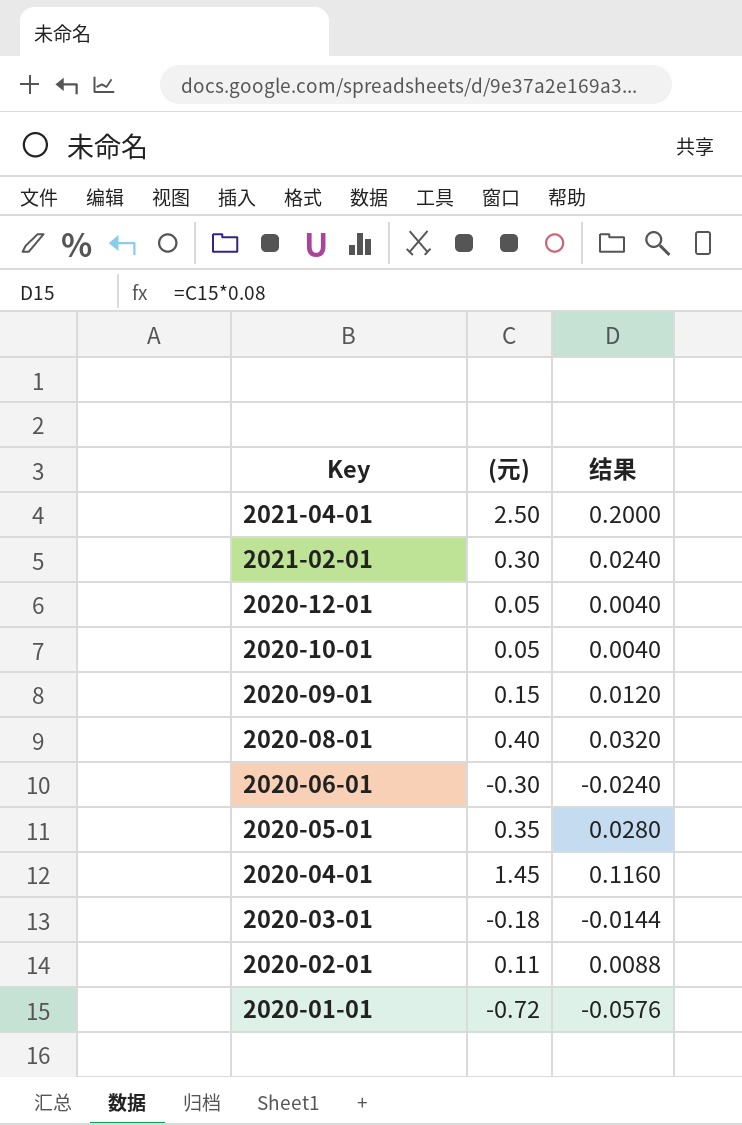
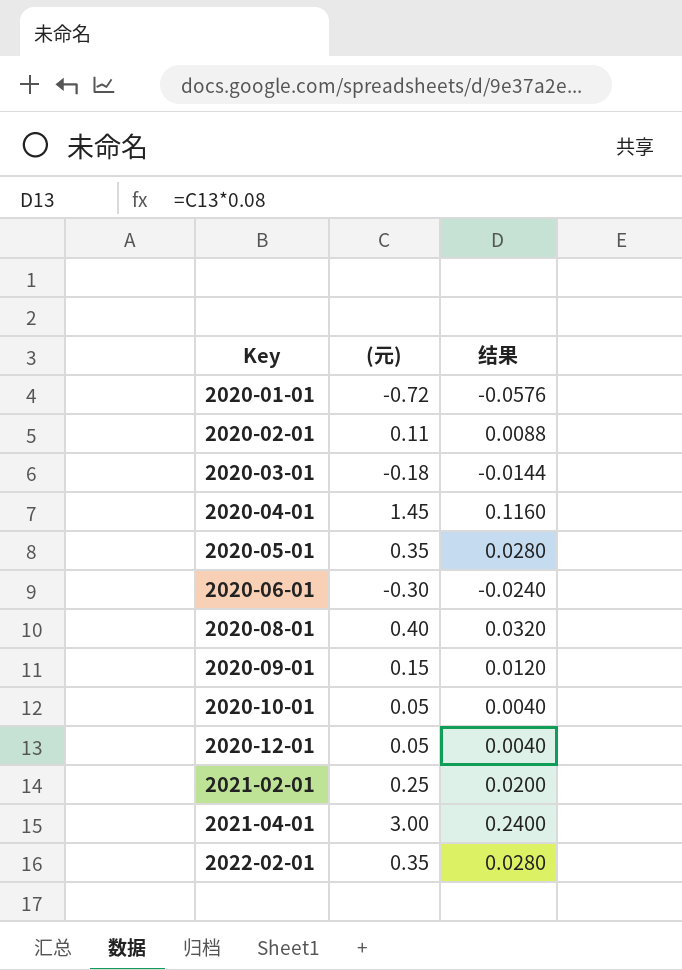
row order: Key descending -> Key ascending
2021-02-01 | (元): 0.30 -> 0.25
2021-02-01 | 结果: 0.0240 -> 0.0200
2021-04-01 | (元): 2.50 -> 3.00
2021-04-01 | 结果: 0.2000 -> 0.2400
row 2022-02-01: none -> 0.35 | 0.0280

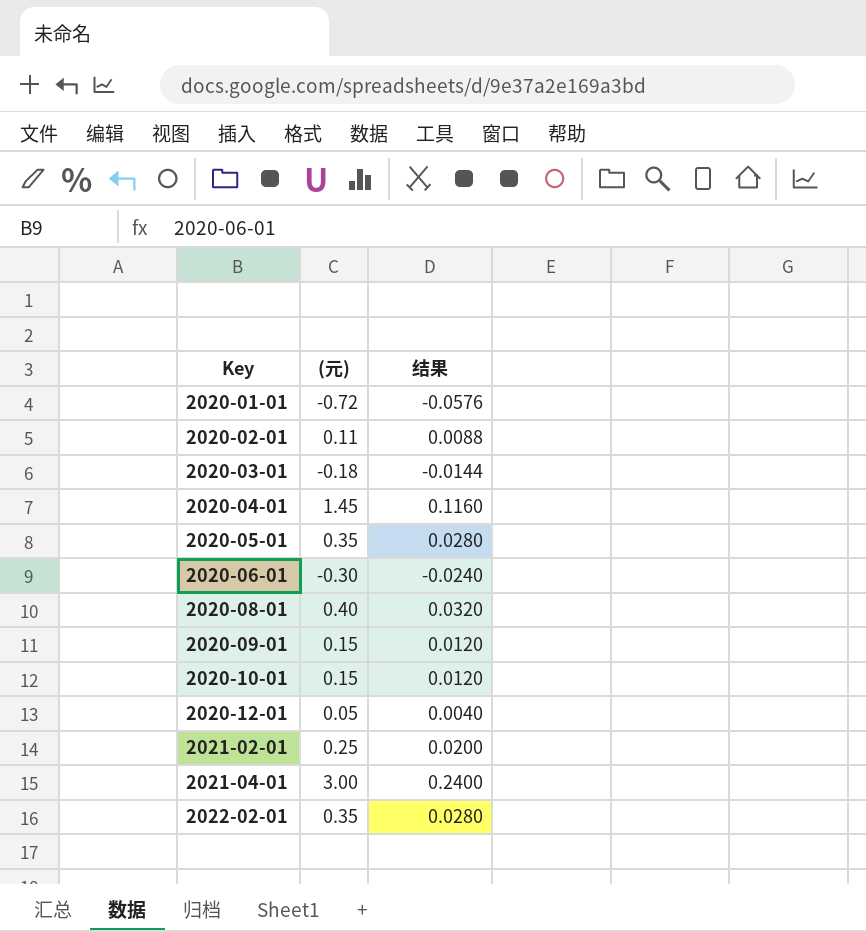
2020-10-01 | (元): 0.05 -> 0.15
2020-10-01 | 结果: 0.0040 -> 0.0120

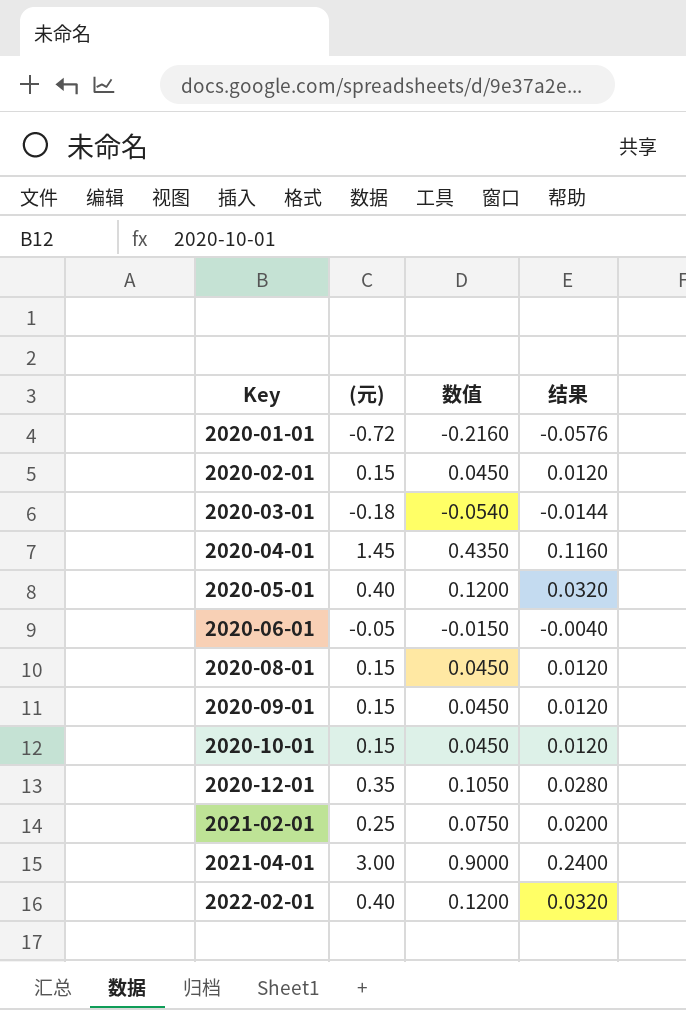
column 数值 | formula: none -> [(元)] * 0.3
2020-02-01 | (元): 0.11 -> 0.15
2020-02-01 | 结果: 0.0088 -> 0.0120
2020-05-01 | (元): 0.35 -> 0.40
2020-05-01 | 结果: 0.0280 -> 0.0320
2020-06-01 | (元): -0.30 -> -0.05
2020-06-01 | 结果: -0.0240 -> -0.0040
2020-08-01 | (元): 0.40 -> 0.15
2020-08-01 | 结果: 0.0320 -> 0.0120
2020-12-01 | (元): 0.05 -> 0.35
2020-12-01 | 结果: 0.0040 -> 0.0280
2022-02-01 | (元): 0.35 -> 0.40
2022-02-01 | 结果: 0.0280 -> 0.0320

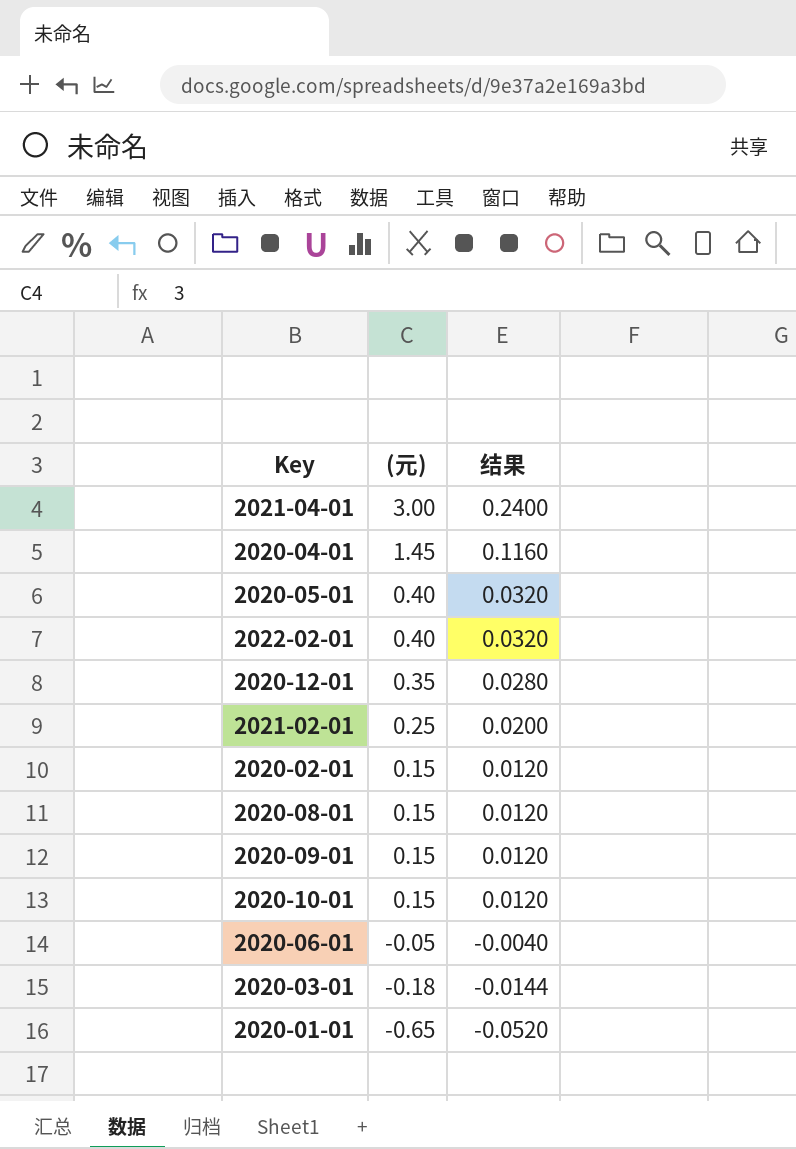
row order: Key ascending -> (元) descending
column 数值 | formula: [(元)] * 0.3 -> none
2020-01-01 | (元): -0.72 -> -0.65
2020-01-01 | 结果: -0.0576 -> -0.0520

